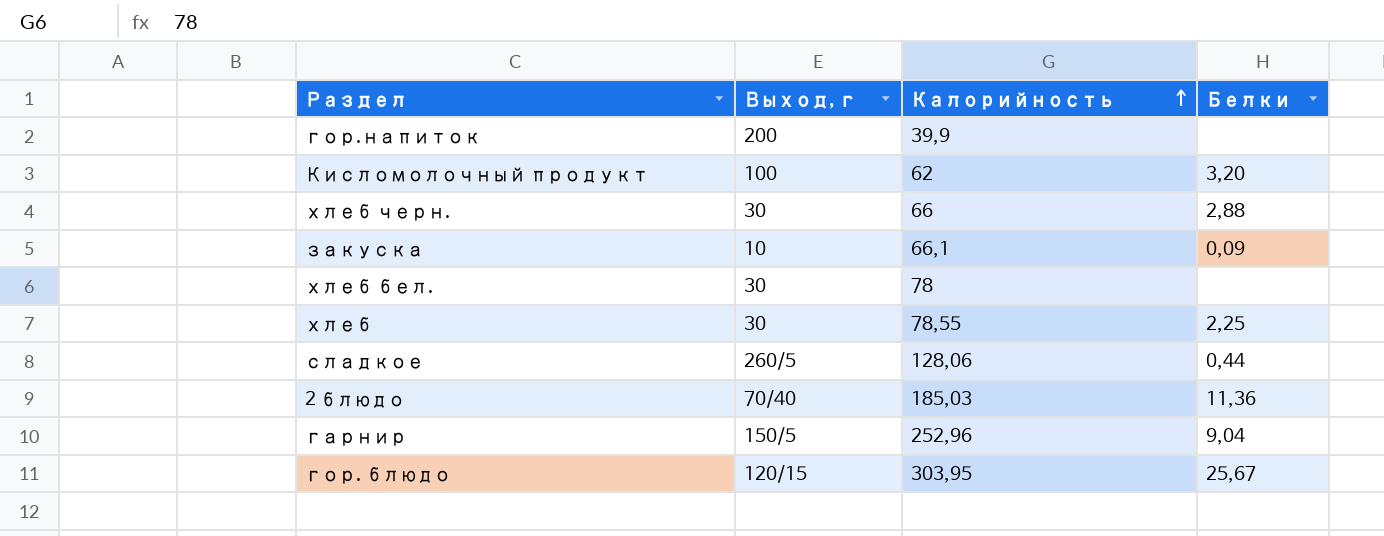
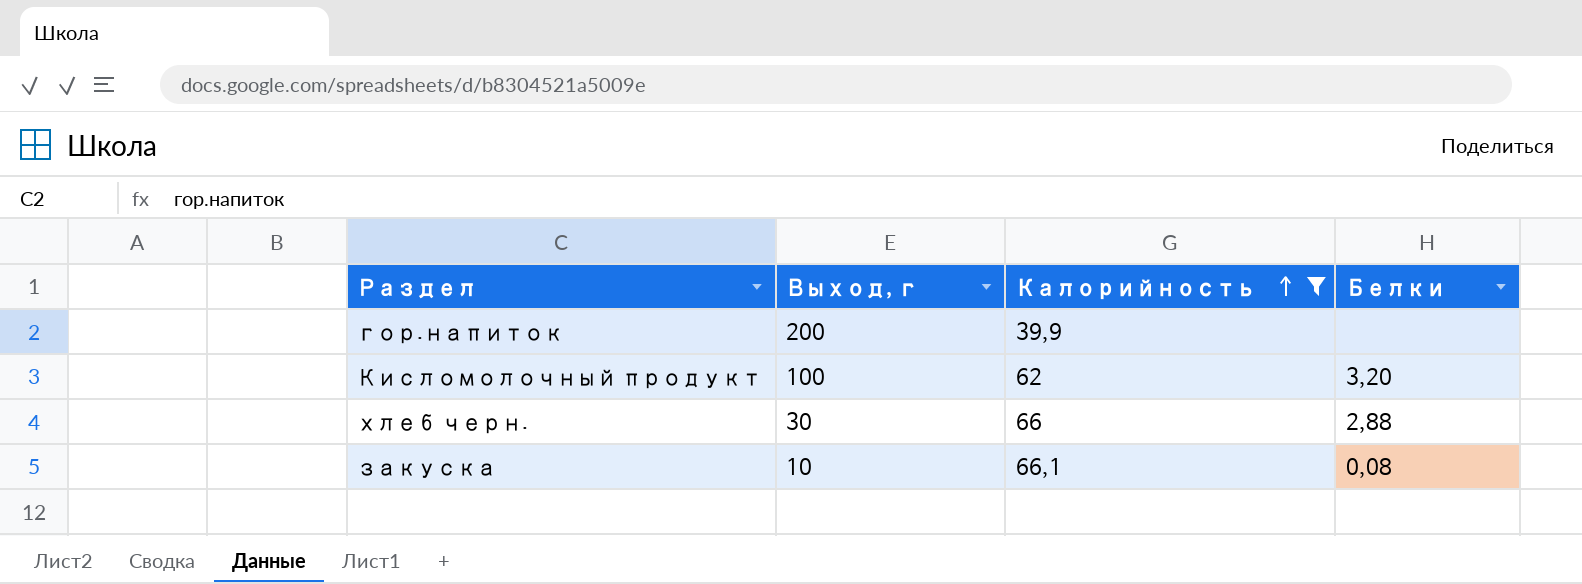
filter: none -> Калорийность <= 66,1
закуска | Белки: 0,09 -> 0,08

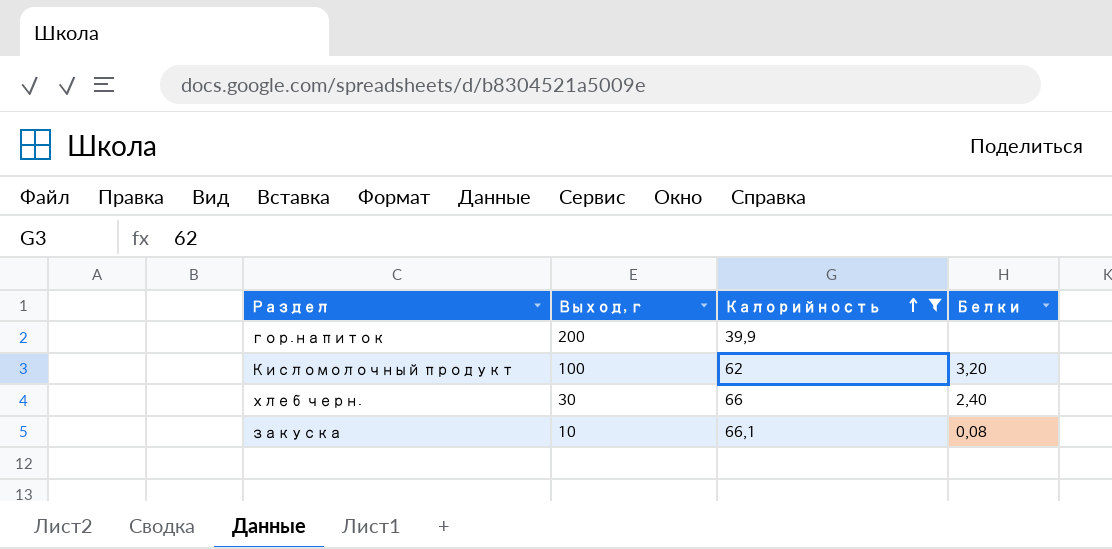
хлеб черн. | Белки: 2,88 -> 2,40

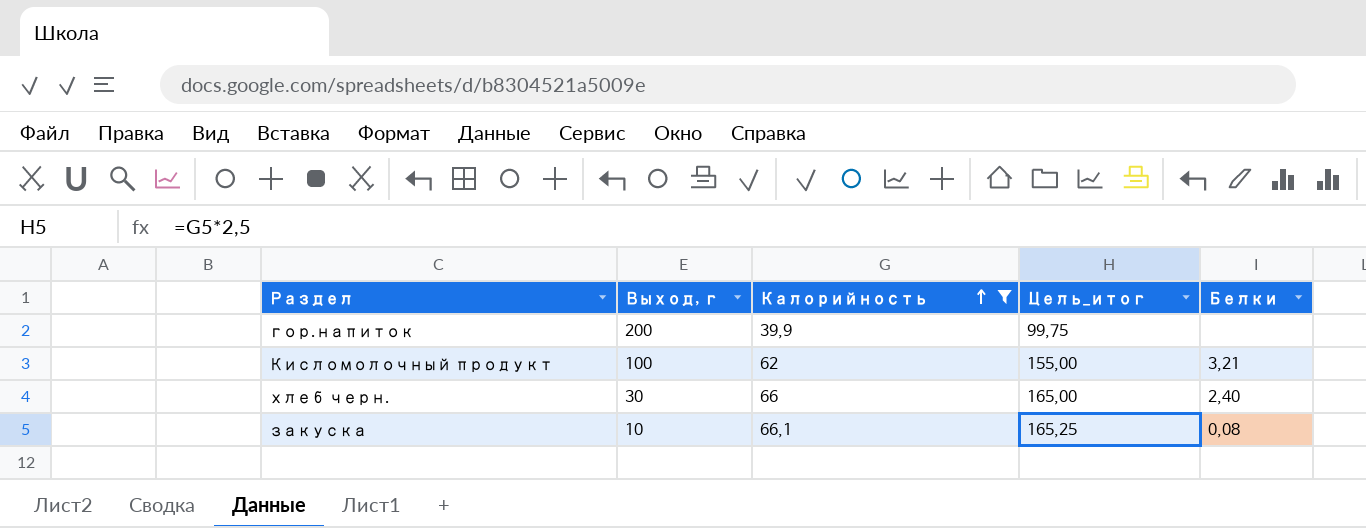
column Цель_итог | formula: none -> [Калорийность] * 2,5
Кисломолочный продукт | Белки: 3,20 -> 3,21

